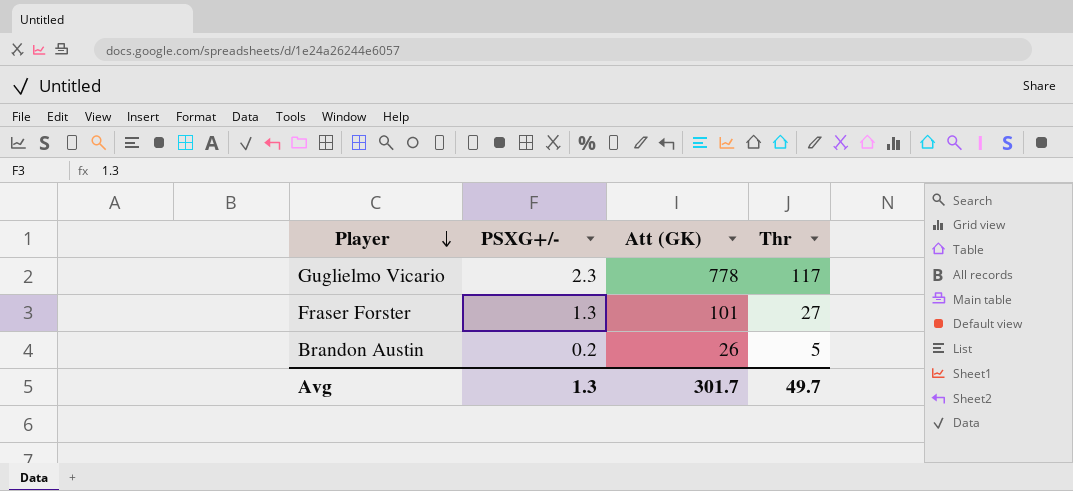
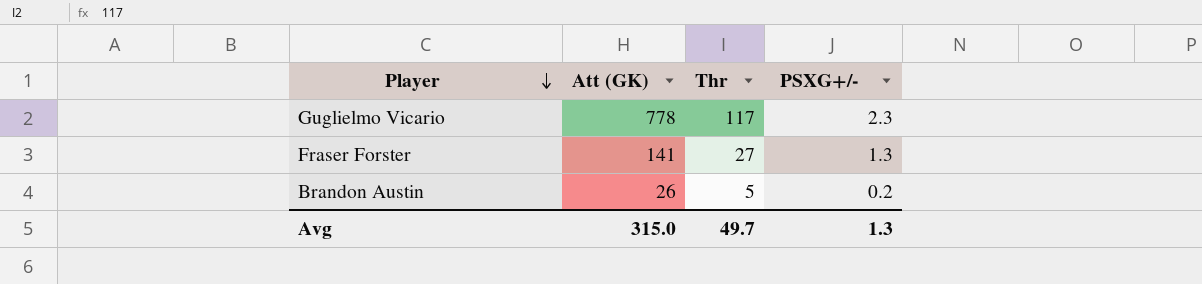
column PSXG+/- | position: 2 -> 4
Fraser Forster | Att (GK): 101 -> 141
Avg | Att (GK): 301.7 -> 315.0

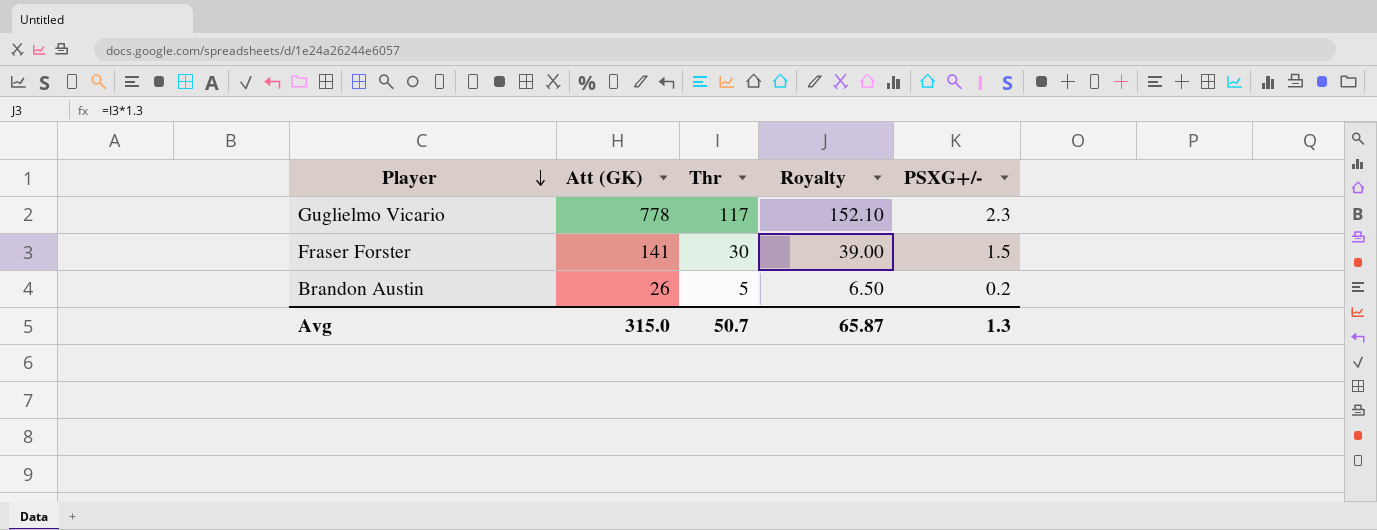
column Royalty | formula: none -> [Thr] * 1.3
Fraser Forster | Thr: 27 -> 30
Fraser Forster | PSXG+/-: 1.3 -> 1.5
Avg | Thr: 49.7 -> 50.7

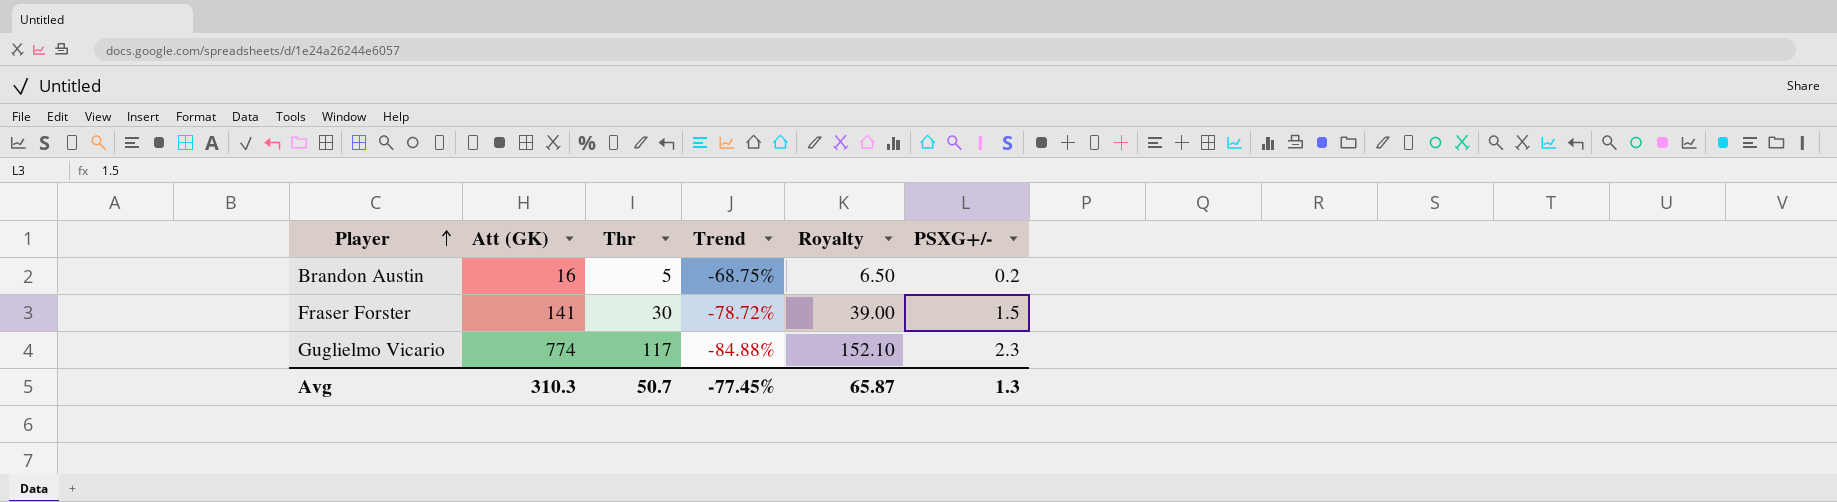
row order: Player descending -> Player ascending
column Trend | formula: none -> ([Thr] - [Att (GK)]) / [Att (GK)]
Brandon Austin | Att (GK): 26 -> 16
Guglielmo Vicario | Att (GK): 778 -> 774
Avg | Att (GK): 315.0 -> 310.3

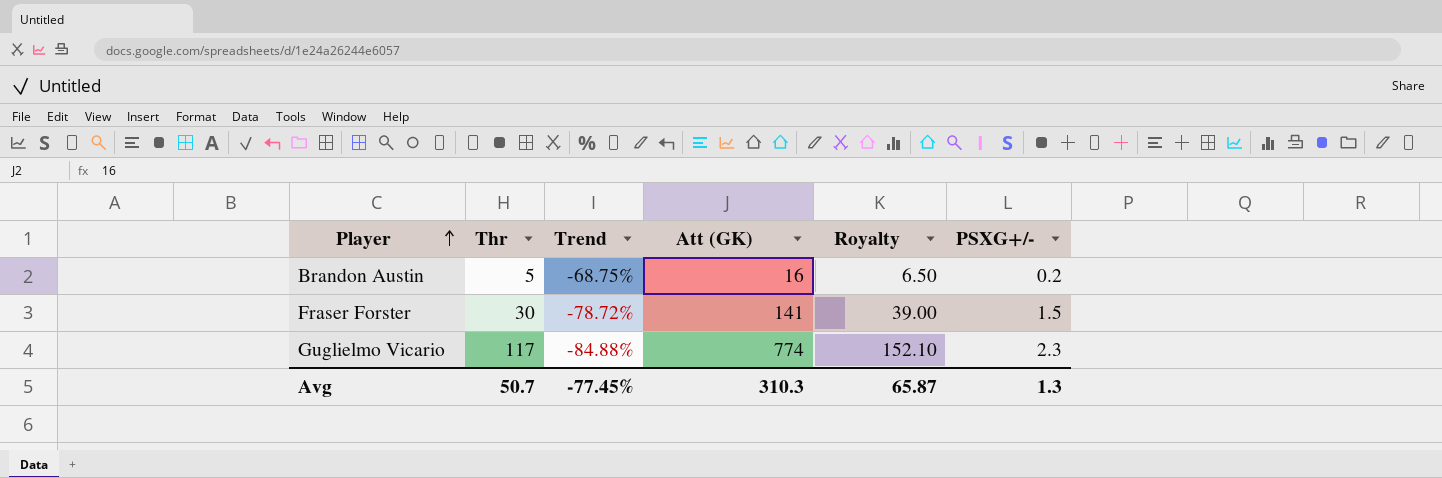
column Att (GK) | position: 2 -> 4

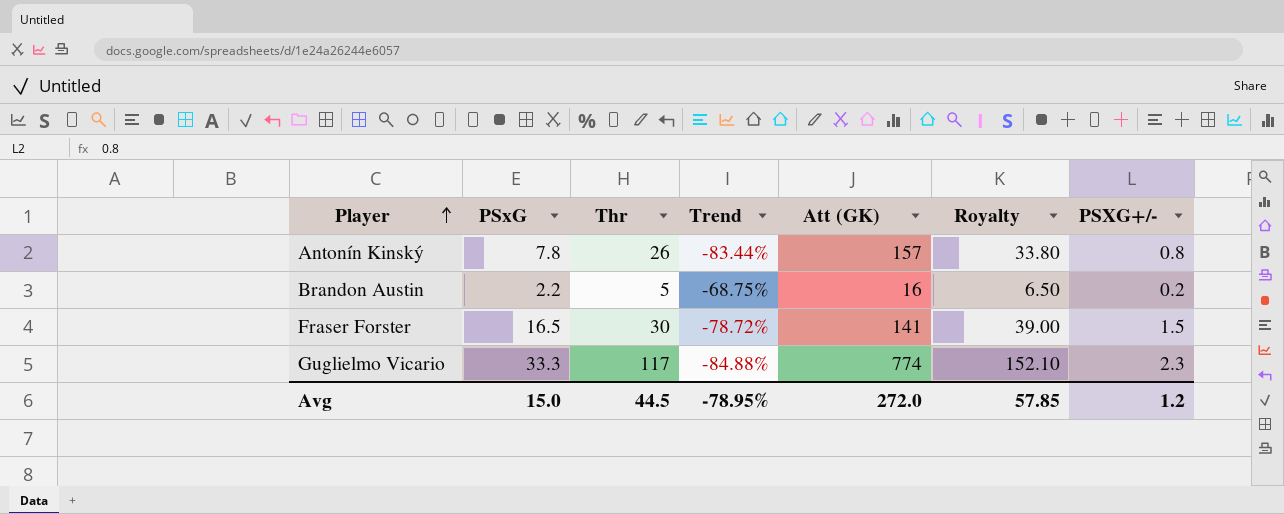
column PSxG | position: none -> 2
row Antonín Kinský: none -> 7.8 | 26 | -83.44% | 157 | 33.80 | 0.8
Avg | Thr: 50.7 -> 44.5
Avg | Trend: -77.45% -> -78.95%
Avg | Att (GK): 310.3 -> 272.0
Avg | Royalty: 65.87 -> 57.85
Avg | PSXG+/-: 1.3 -> 1.2

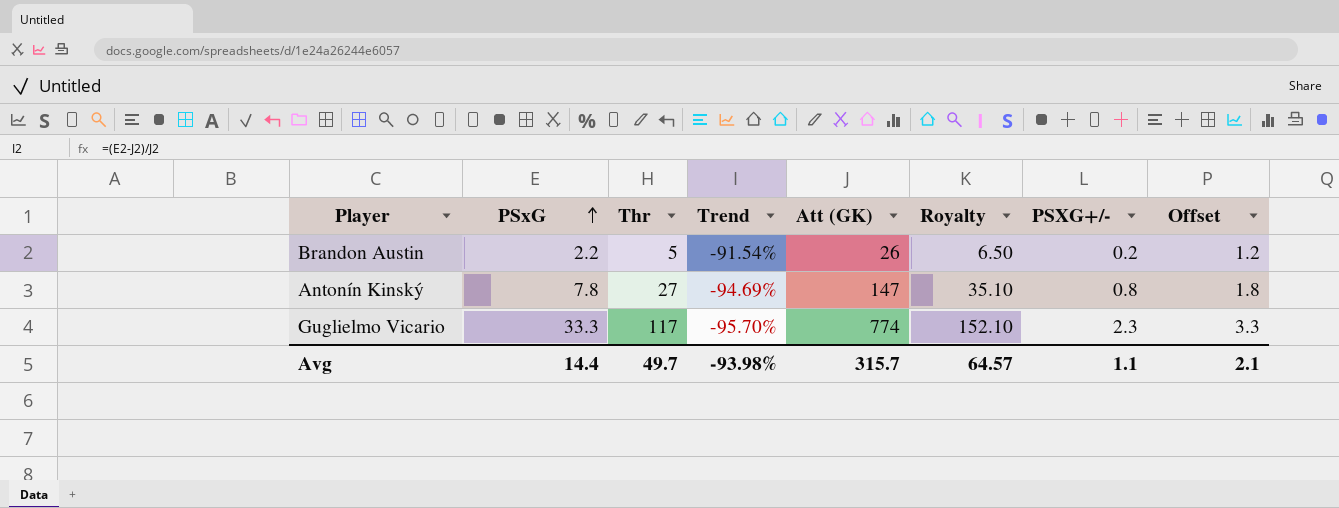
row order: Player ascending -> PSxG ascending
column Trend | formula: ([Thr] - [Att (GK)]) / [Att (GK)] -> ([PSxG] - [Att (GK)]) / [Att (GK)]
column Offset | formula: none -> [PSXG+/-] + 1
row Fraser Forster: 16.5 | 30 | -78.72% | 141 | 39.00 | 1.5 -> none
Brandon Austin | Att (GK): 16 -> 26
Antonín Kinský | Thr: 26 -> 27
Antonín Kinský | Att (GK): 157 -> 147
Antonín Kinský | Royalty: 33.80 -> 35.10
Avg | PSxG: 15.0 -> 14.4
Avg | Thr: 44.5 -> 49.7
Avg | Trend: -78.95% -> -93.98%
Avg | Att (GK): 272.0 -> 315.7
Avg | Royalty: 57.85 -> 64.57
Avg | PSXG+/-: 1.2 -> 1.1

